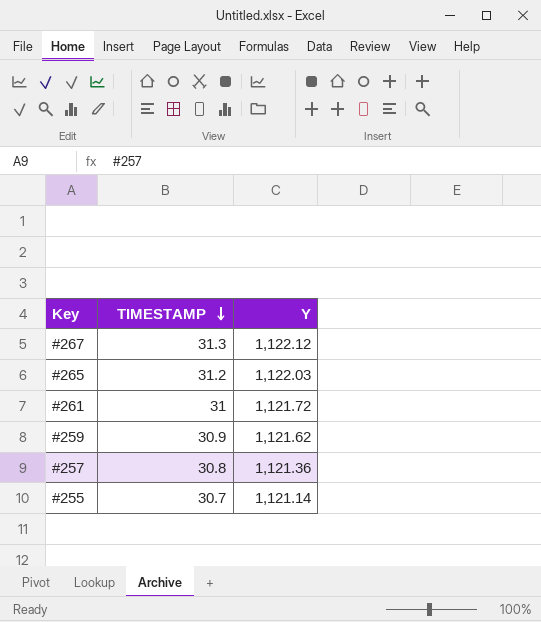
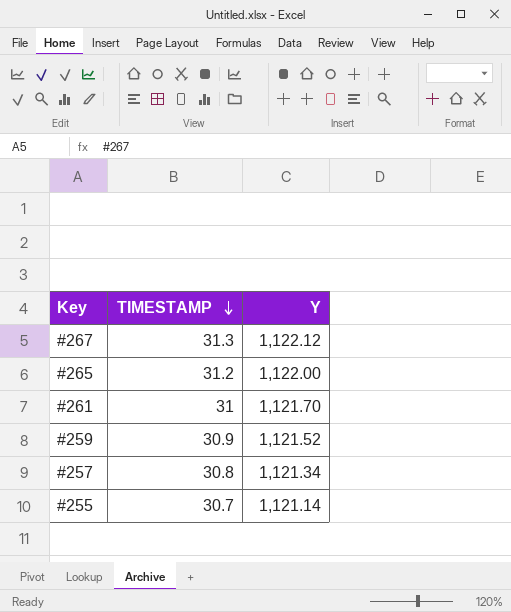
#265 | Y: 1,122.03 -> 1,122.00
#261 | Y: 1,121.72 -> 1,121.70
#259 | Y: 1,121.62 -> 1,121.52
#257 | Y: 1,121.36 -> 1,121.34

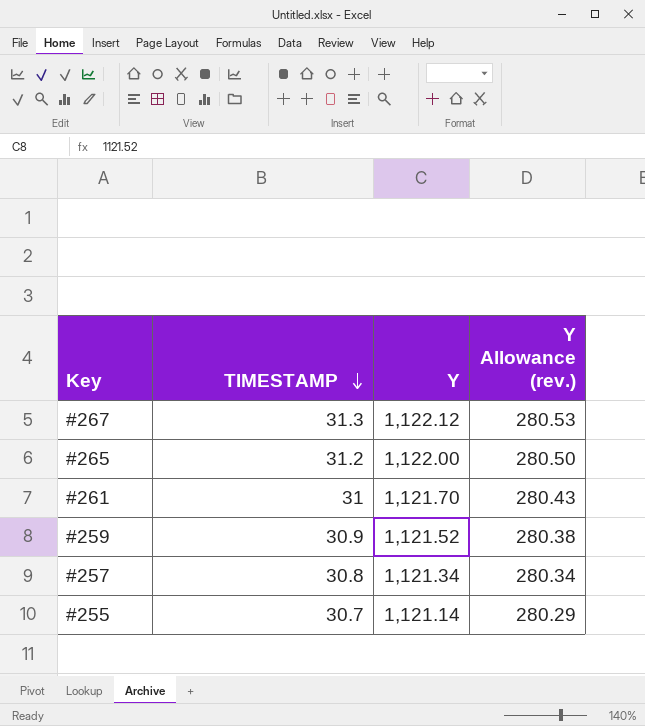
column Y Allowance (rev.) | formula: none -> [Y] * 0.25

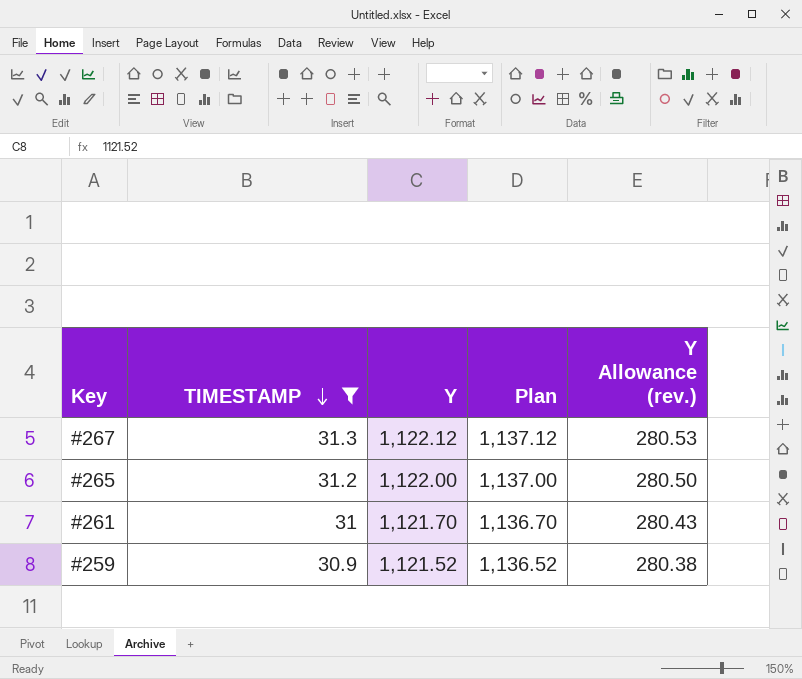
filter: none -> TIMESTAMP >= 30.9
column Plan | formula: none -> [Y] + 15

